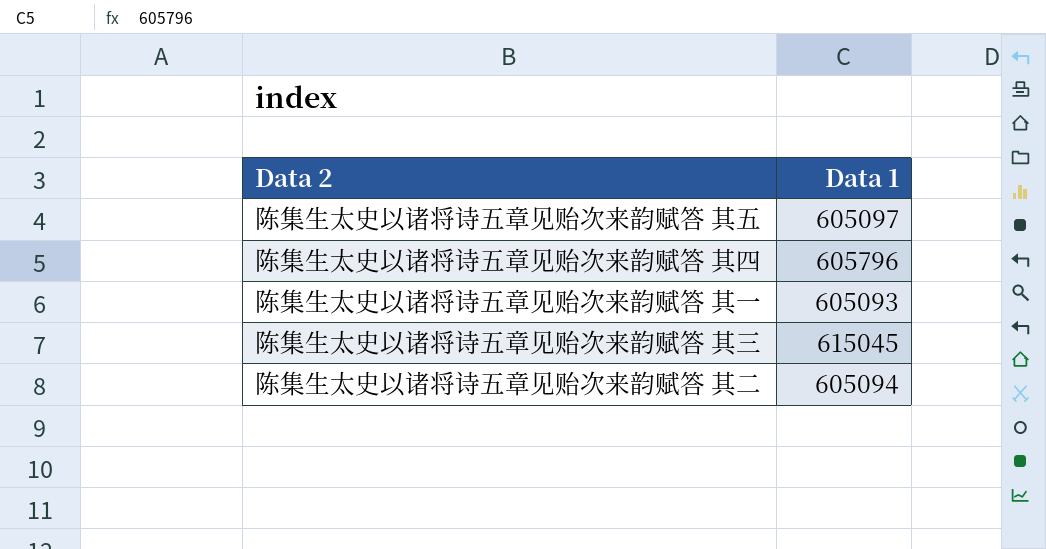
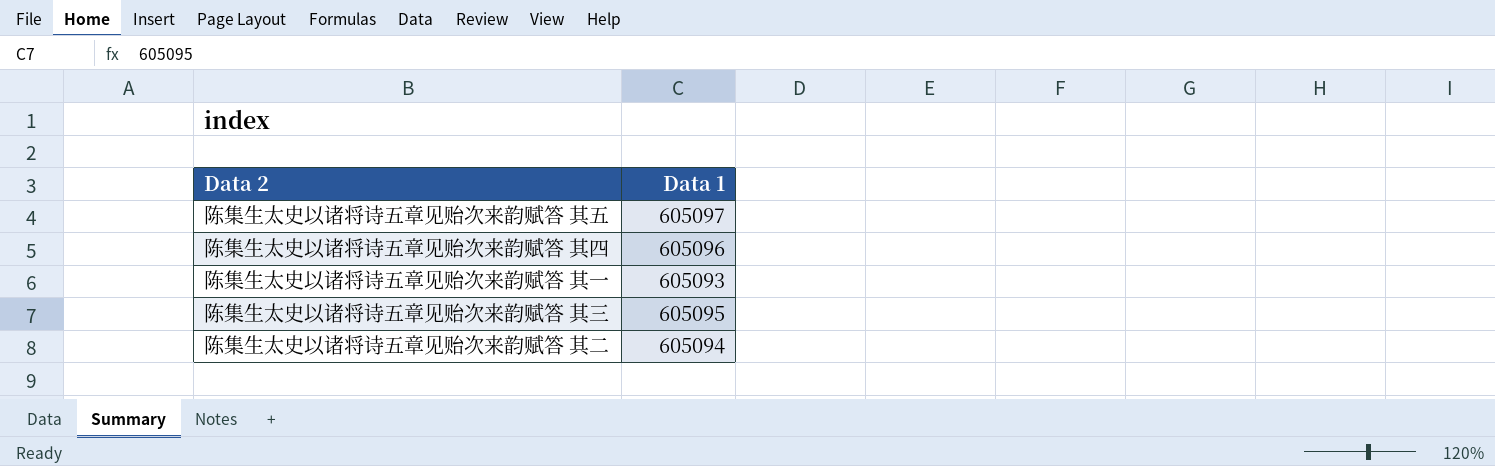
陈集生太史以诸将诗五章见贻次来韵赋答 其四 | Data 1: 605796 -> 605096
陈集生太史以诸将诗五章见贻次来韵赋答 其三 | Data 1: 615045 -> 605095

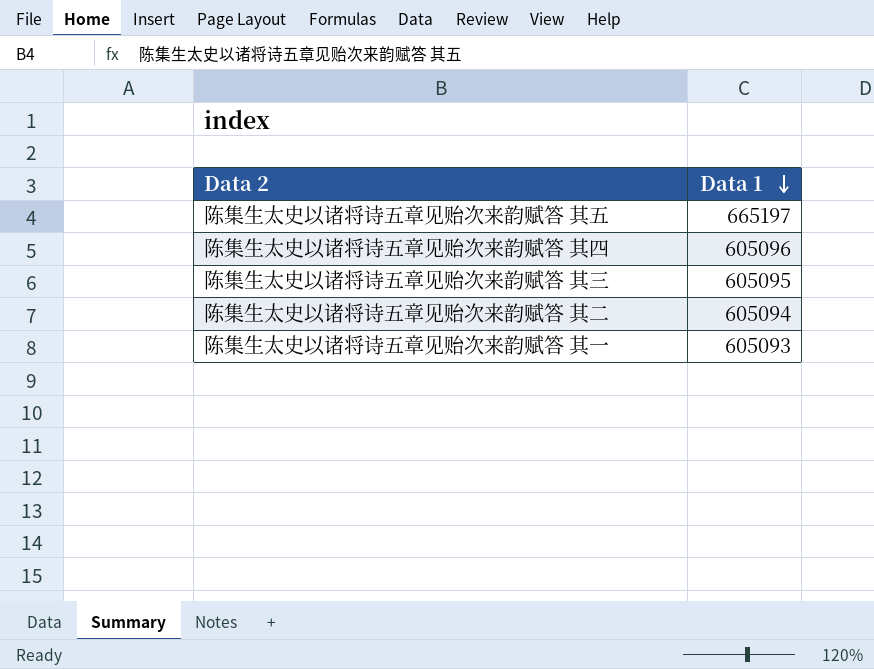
row order: none -> Data 1 descending
陈集生太史以诸将诗五章见贻次来韵赋答 其五 | Data 1: 605097 -> 665197

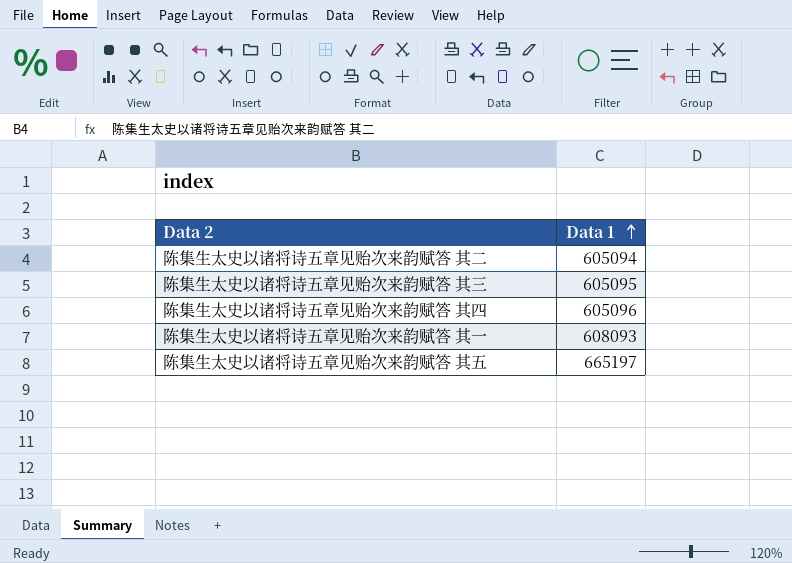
row order: Data 1 descending -> Data 1 ascending
陈集生太史以诸将诗五章见贻次来韵赋答 其一 | Data 1: 605093 -> 608093

